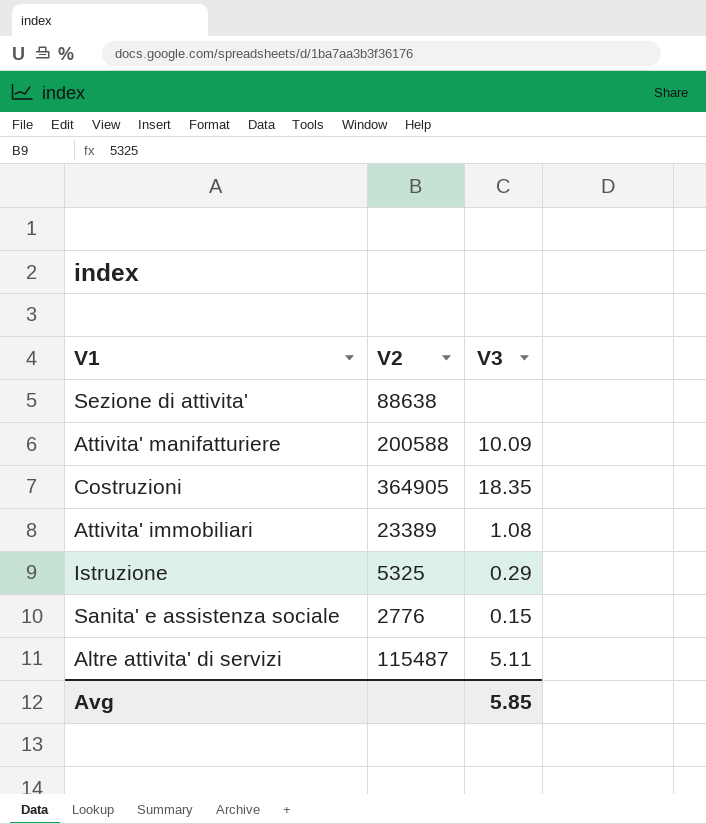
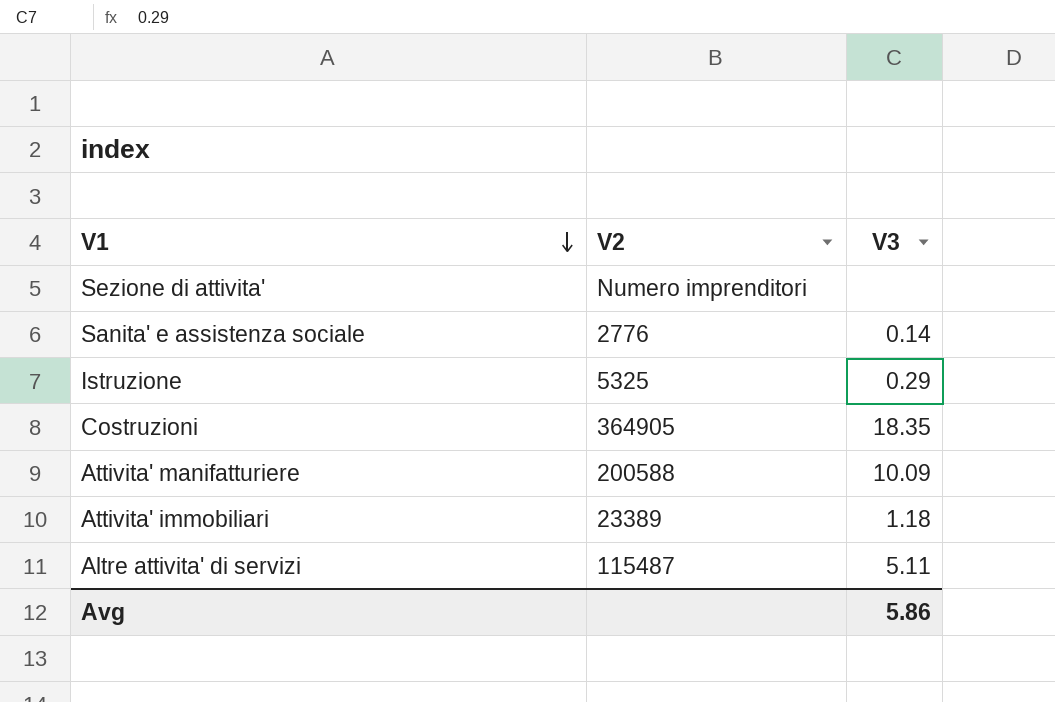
row order: none -> V1 descending
Sezione di attivita' | V2: 88638 -> Numero imprenditori
Sanita' e assistenza sociale | V3: 0.15 -> 0.14
Attivita' immobiliari | V3: 1.08 -> 1.18
Avg | V3: 5.85 -> 5.86

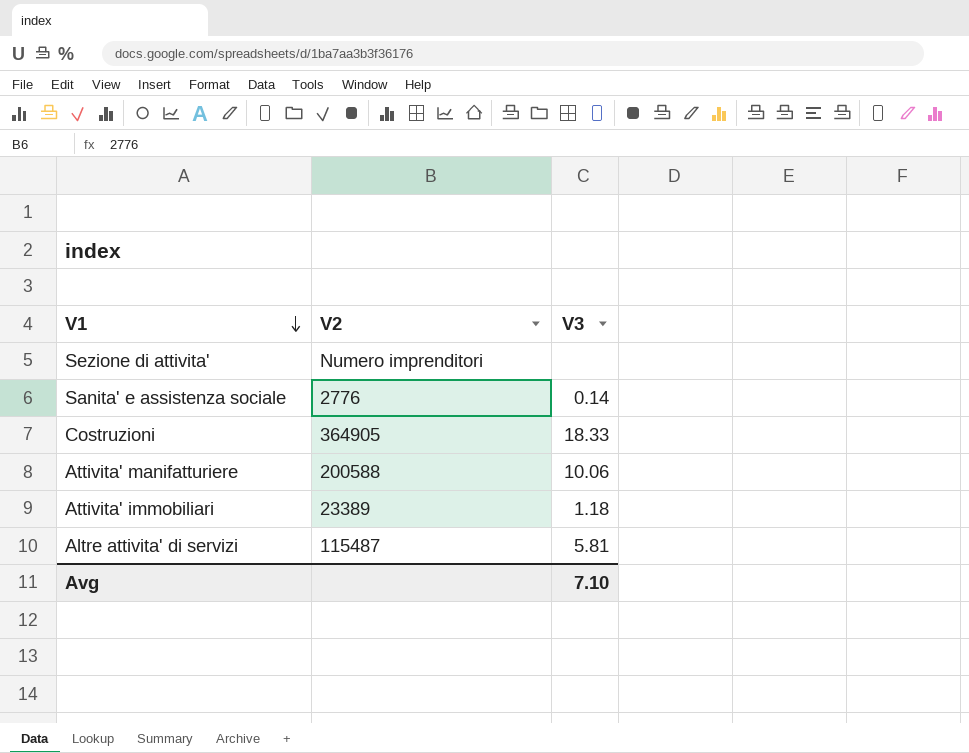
row Istruzione: 5325 | 0.29 -> none
Costruzioni | V3: 18.35 -> 18.33
Attivita' manifatturiere | V3: 10.09 -> 10.06
Altre attivita' di servizi | V3: 5.11 -> 5.81
Avg | V3: 5.86 -> 7.10

